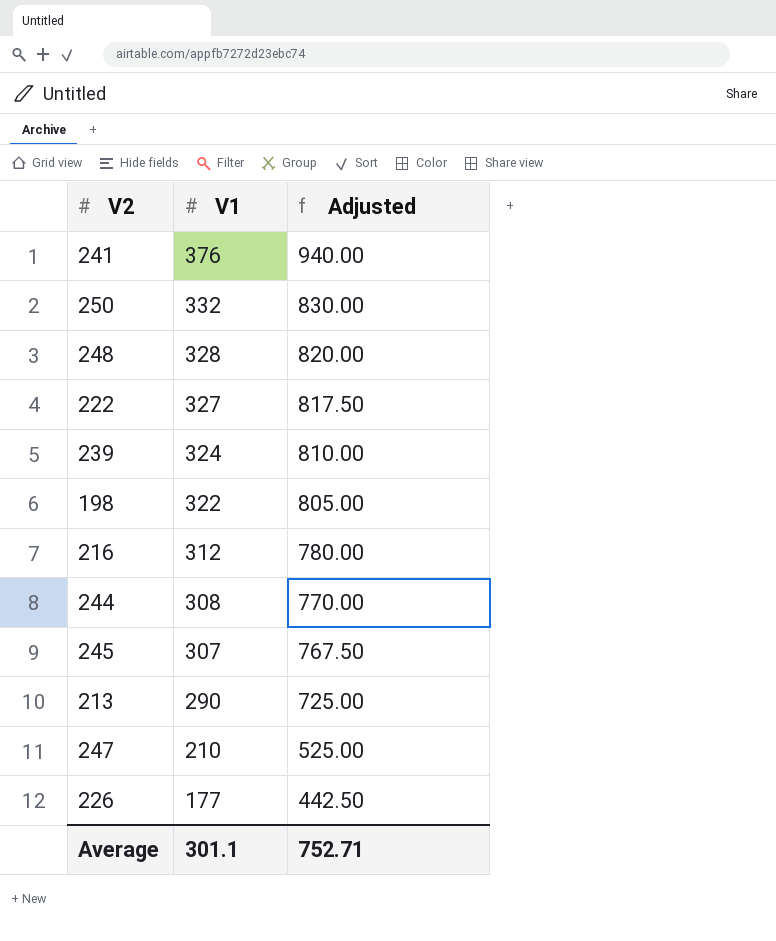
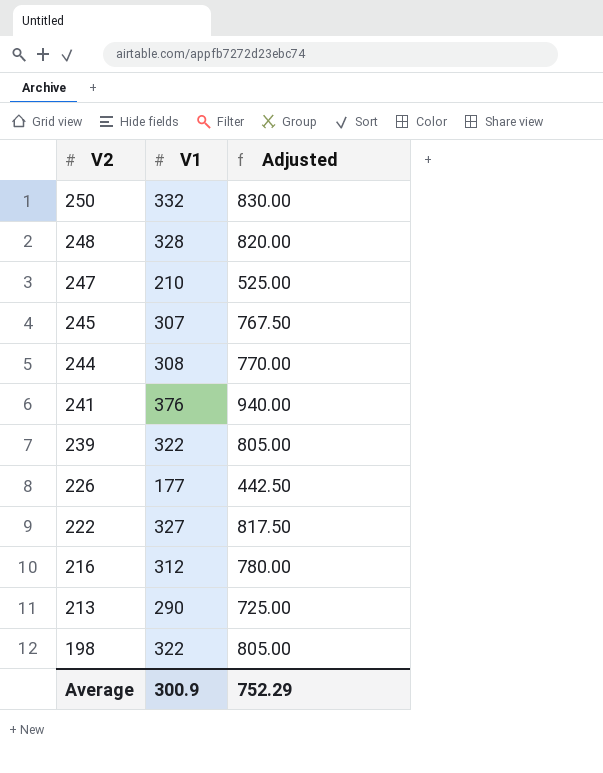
row order: V1 descending -> V2 descending
239 | V1: 324 -> 322
239 | Adjusted: 810.00 -> 805.00
Average | V1: 301.1 -> 300.9
Average | Adjusted: 752.71 -> 752.29

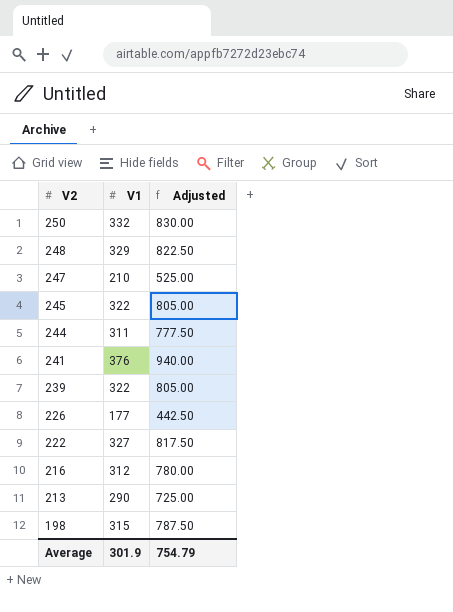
248 | V1: 328 -> 329
248 | Adjusted: 820.00 -> 822.50
245 | V1: 307 -> 322
245 | Adjusted: 767.50 -> 805.00
244 | V1: 308 -> 311
244 | Adjusted: 770.00 -> 777.50
198 | V1: 322 -> 315
198 | Adjusted: 805.00 -> 787.50
Average | V1: 300.9 -> 301.9
Average | Adjusted: 752.29 -> 754.79

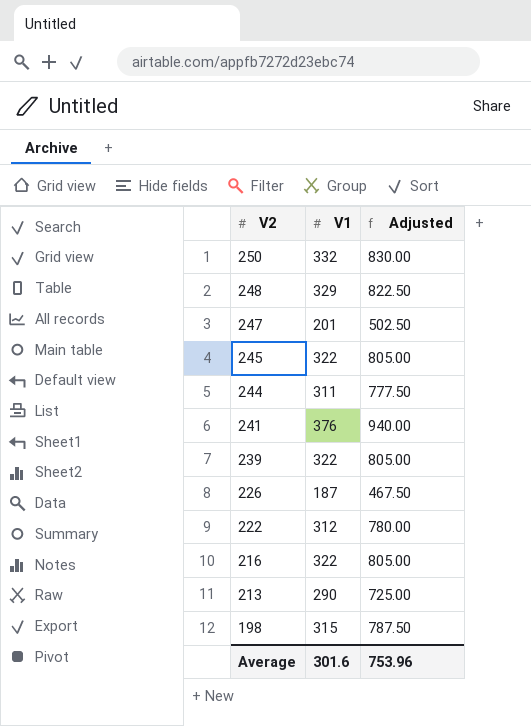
247 | V1: 210 -> 201
247 | Adjusted: 525.00 -> 502.50
226 | V1: 177 -> 187
226 | Adjusted: 442.50 -> 467.50
222 | V1: 327 -> 312
222 | Adjusted: 817.50 -> 780.00
216 | V1: 312 -> 322
216 | Adjusted: 780.00 -> 805.00
Average | V1: 301.9 -> 301.6
Average | Adjusted: 754.79 -> 753.96

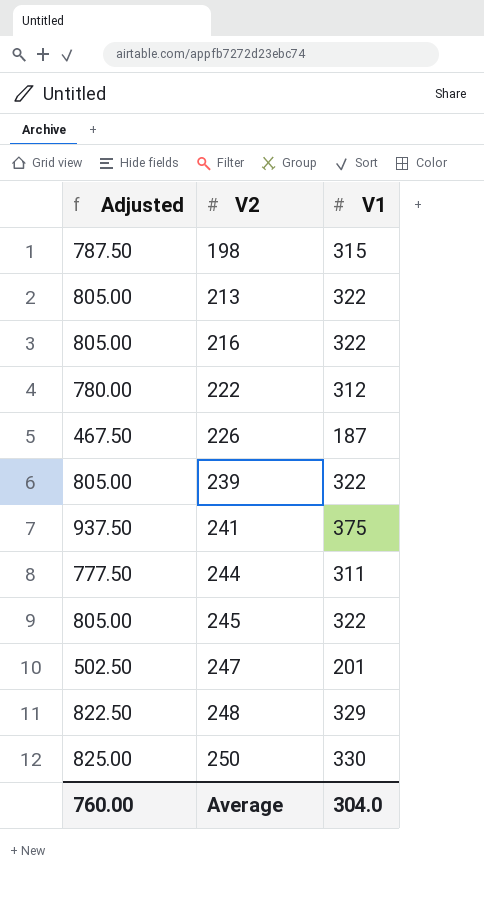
row order: V2 descending -> V2 ascending
column Adjusted | position: 3 -> 1
213 | Adjusted: 725.00 -> 805.00
213 | V1: 290 -> 322
241 | Adjusted: 940.00 -> 937.50
241 | V1: 376 -> 375
250 | Adjusted: 830.00 -> 825.00
250 | V1: 332 -> 330
Average | Adjusted: 753.96 -> 760.00
Average | V1: 301.6 -> 304.0

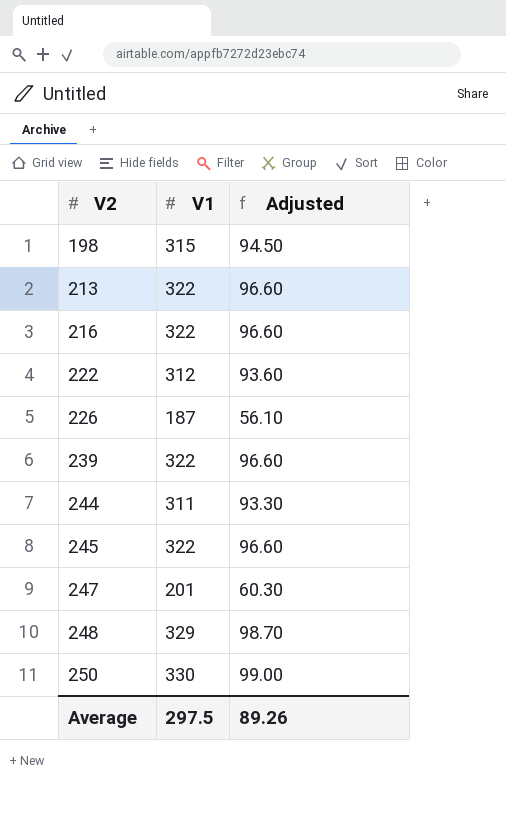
column Adjusted | formula: [V1] * 2.5 -> [V1] * 0.3
column Adjusted | position: 1 -> 3
row 241: 937.50 | 375 -> none
Average | V1: 304.0 -> 297.5
Average | Adjusted: 760.00 -> 89.26

